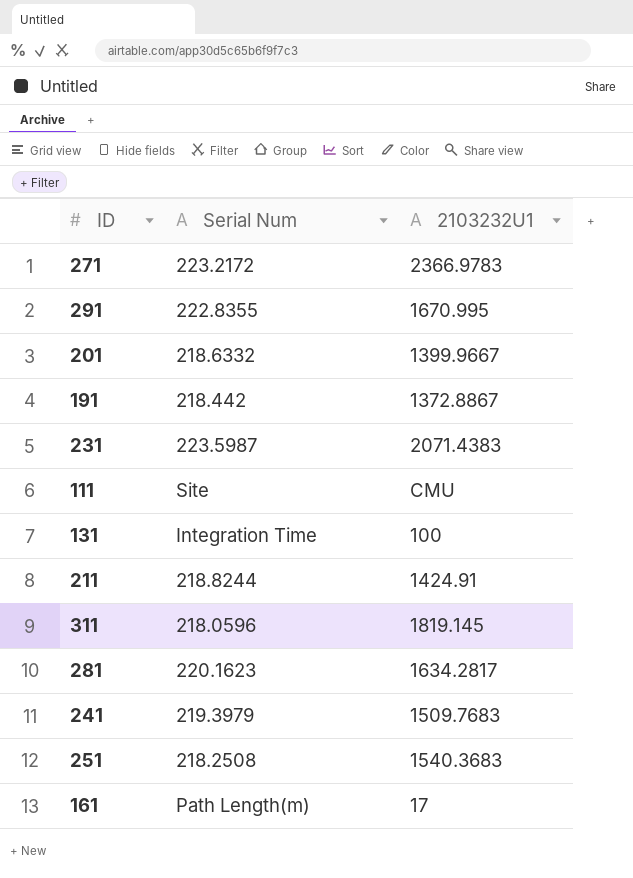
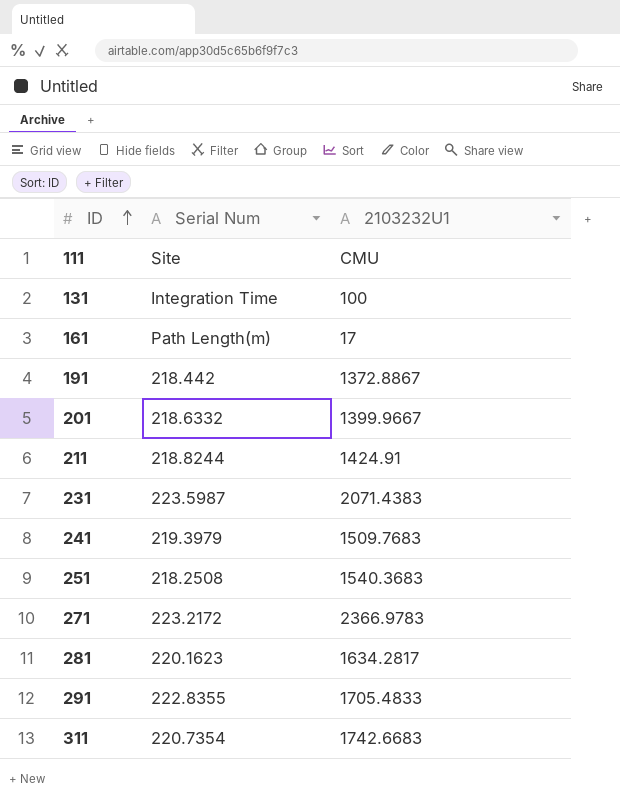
row order: none -> ID ascending
291 | 2103232U1: 1670.995 -> 1705.4833
311 | Serial Num: 218.0596 -> 220.7354
311 | 2103232U1: 1819.145 -> 1742.6683

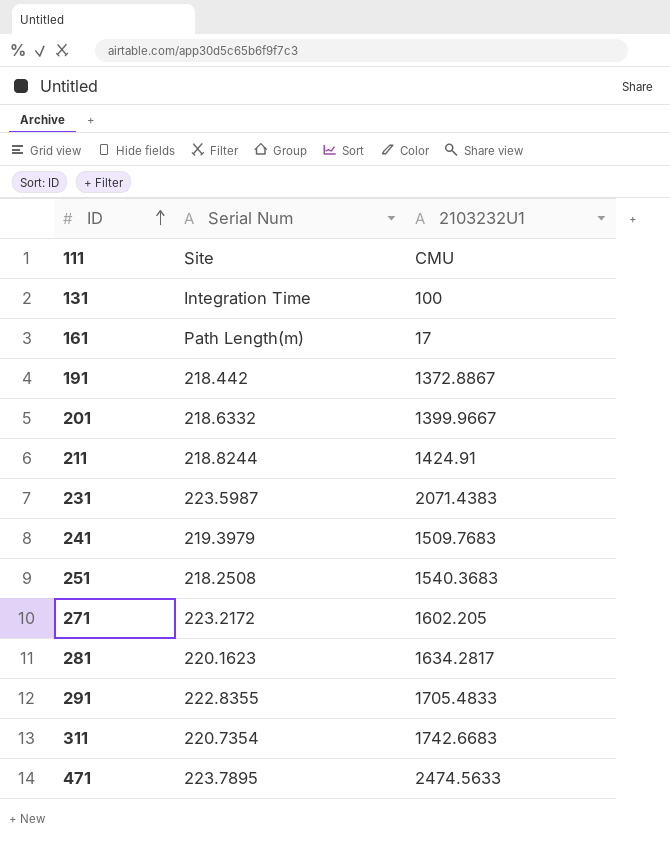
271 | 2103232U1: 2366.9783 -> 1602.205
row 471: none -> 223.7895 | 2474.5633

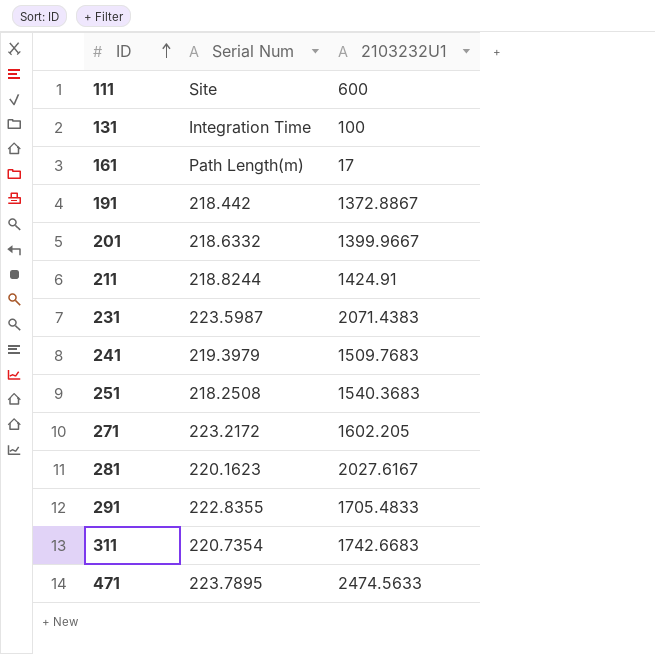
111 | 2103232U1: CMU -> 600
281 | 2103232U1: 1634.2817 -> 2027.6167

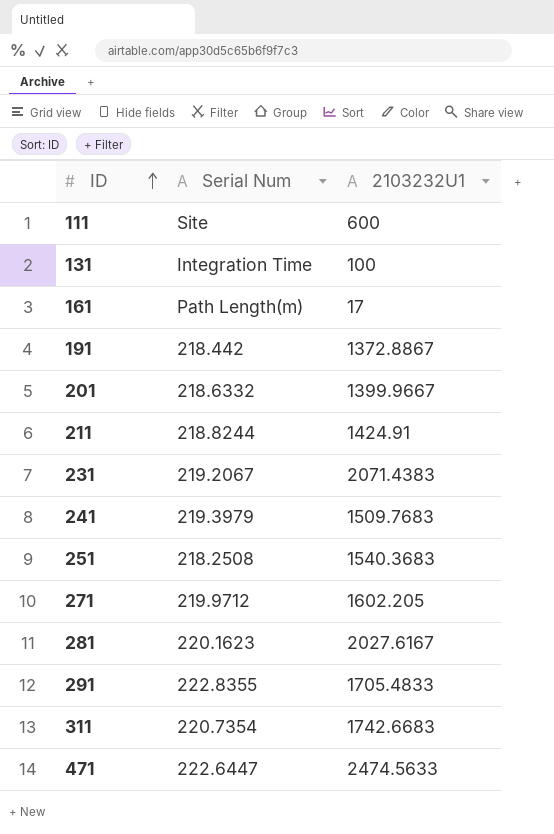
231 | Serial Num: 223.5987 -> 219.2067
271 | Serial Num: 223.2172 -> 219.9712
471 | Serial Num: 223.7895 -> 222.6447

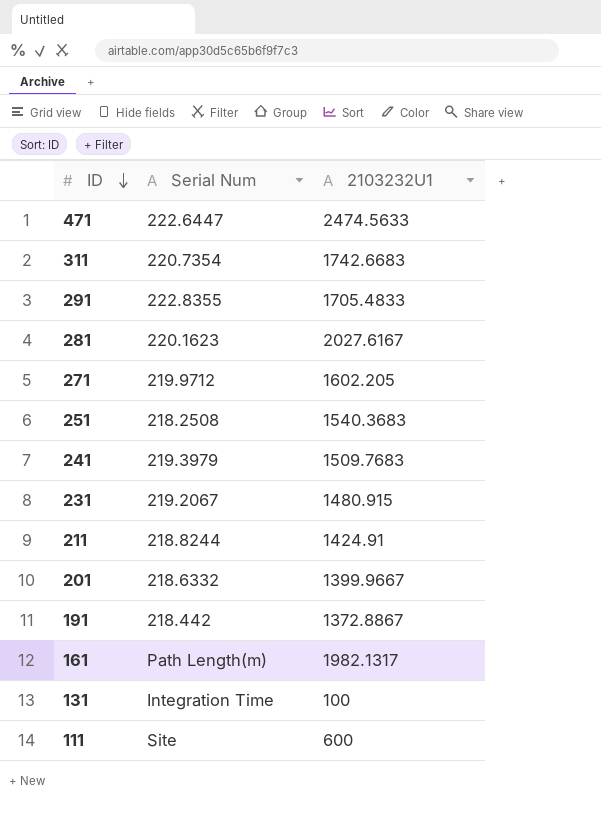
row order: ID ascending -> ID descending
231 | 2103232U1: 2071.4383 -> 1480.915
161 | 2103232U1: 17 -> 1982.1317

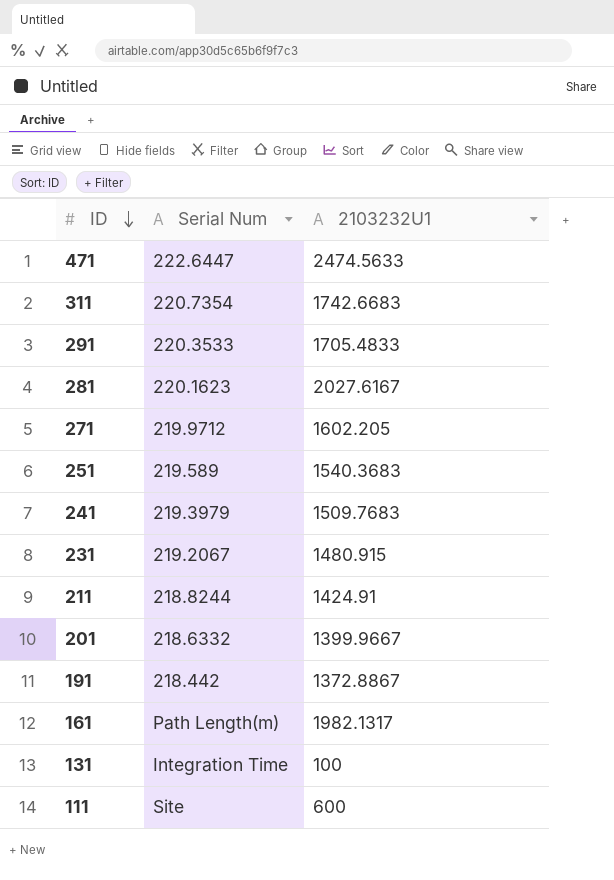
291 | Serial Num: 222.8355 -> 220.3533
251 | Serial Num: 218.2508 -> 219.589

